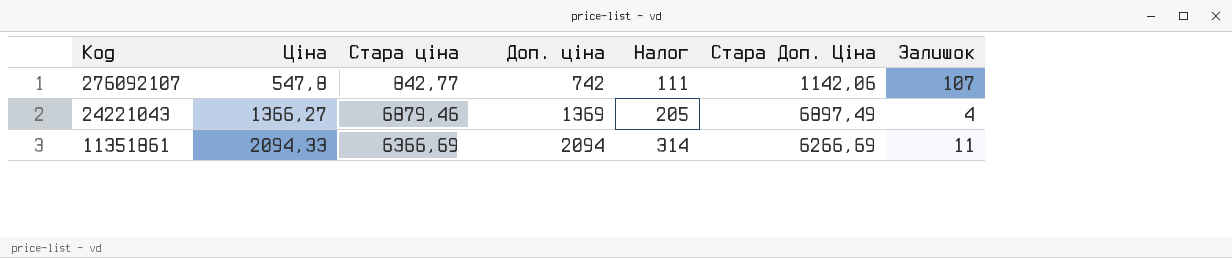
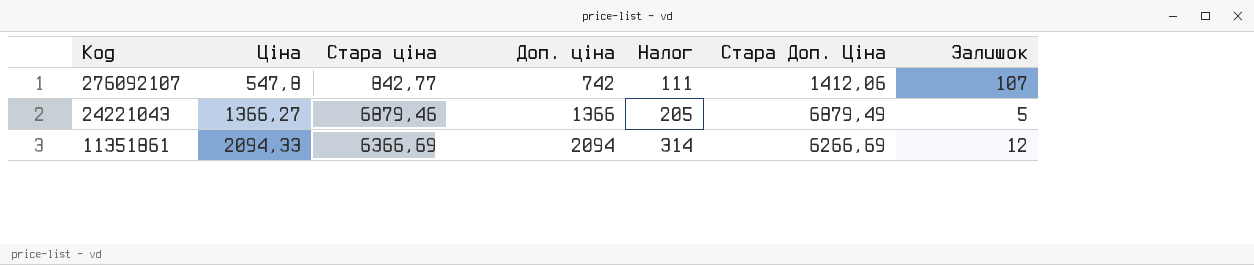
276092107 | Стара Доп. Ціна: 1142,06 -> 1412,06
24221043 | Доп. ціна: 1369 -> 1366
24221043 | Стара Доп. Ціна: 6897,49 -> 6879,49
24221043 | Залишок: 4 -> 5
11351861 | Залишок: 11 -> 12

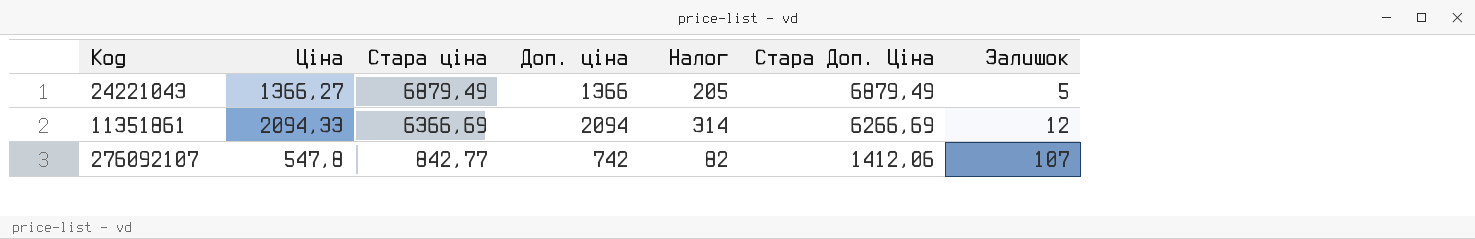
row order: Код descending -> Стара ціна descending
column Налог | formula: [Доп. ціна] * 0,15 -> [Ціна] * 0,15
24221043 | Стара ціна: 6879,46 -> 6879,49

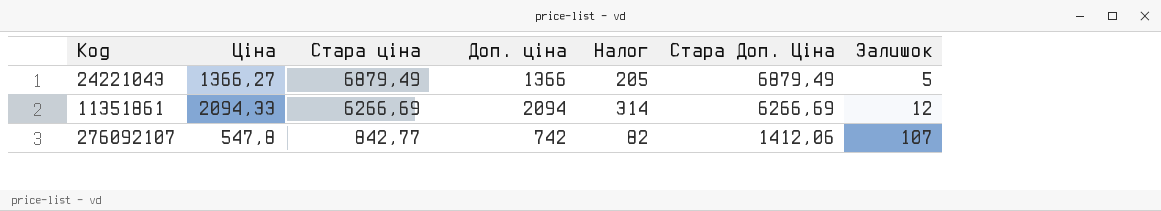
11351861 | Стара ціна: 6366,69 -> 6266,69

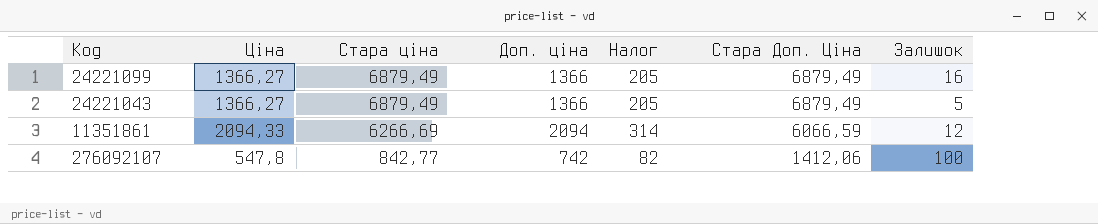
row 24221099: none -> 1366,27 | 6879,49 | 1366 | 205 | 6879,49 | 16
11351861 | Стара Доп. Ціна: 6266,69 -> 6066,59
276092107 | Залишок: 107 -> 100

